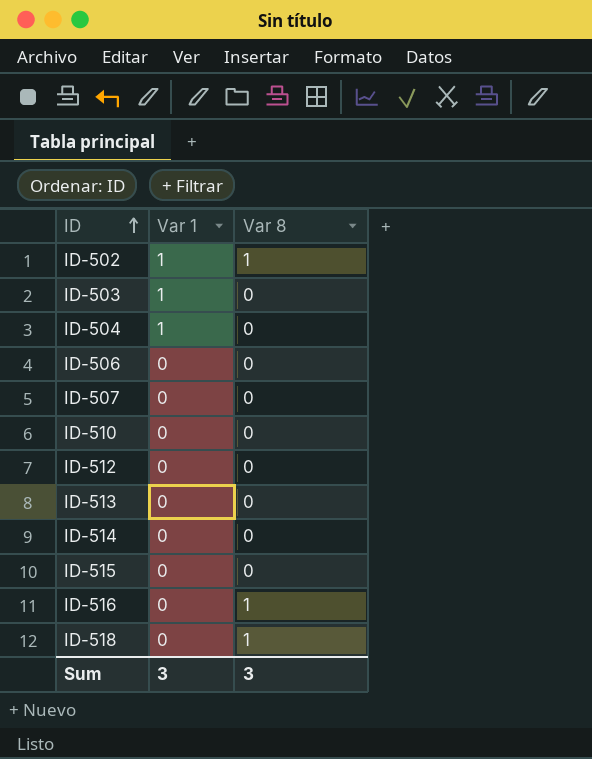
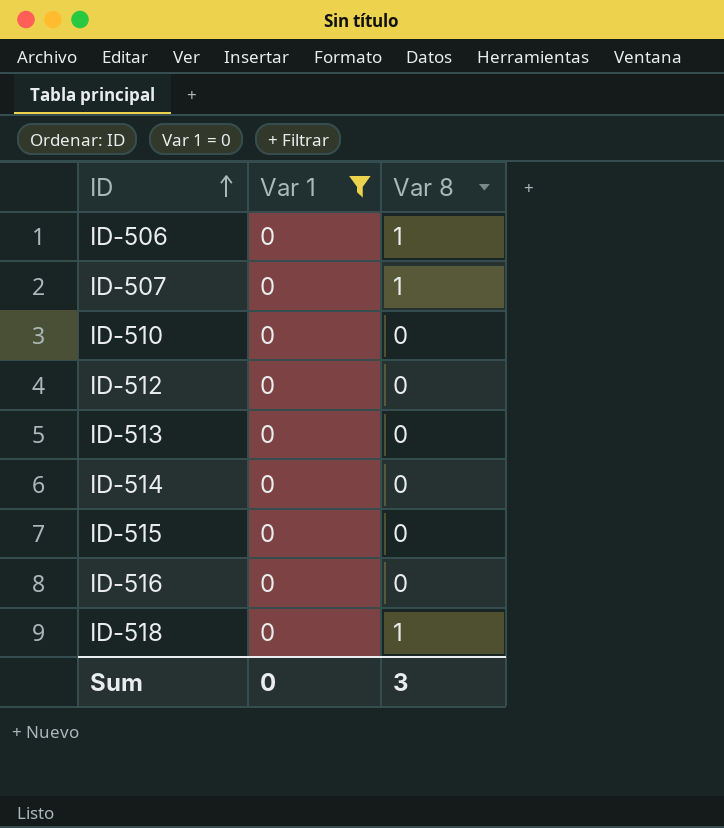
filter: none -> Var 1 = 0
ID-506 | Var 8: 0 -> 1
ID-507 | Var 8: 0 -> 1
ID-516 | Var 8: 1 -> 0
Sum | Var 1: 3 -> 0

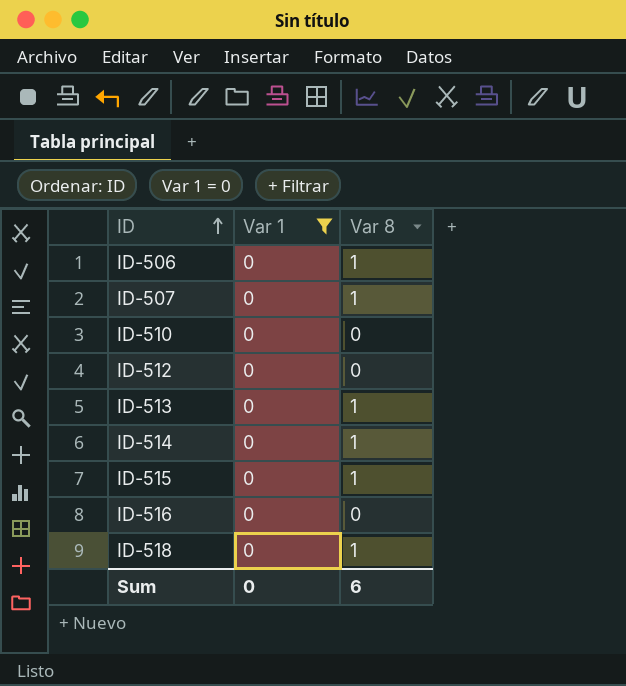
ID-513 | Var 8: 0 -> 1
ID-514 | Var 8: 0 -> 1
ID-515 | Var 8: 0 -> 1
Sum | Var 8: 3 -> 6

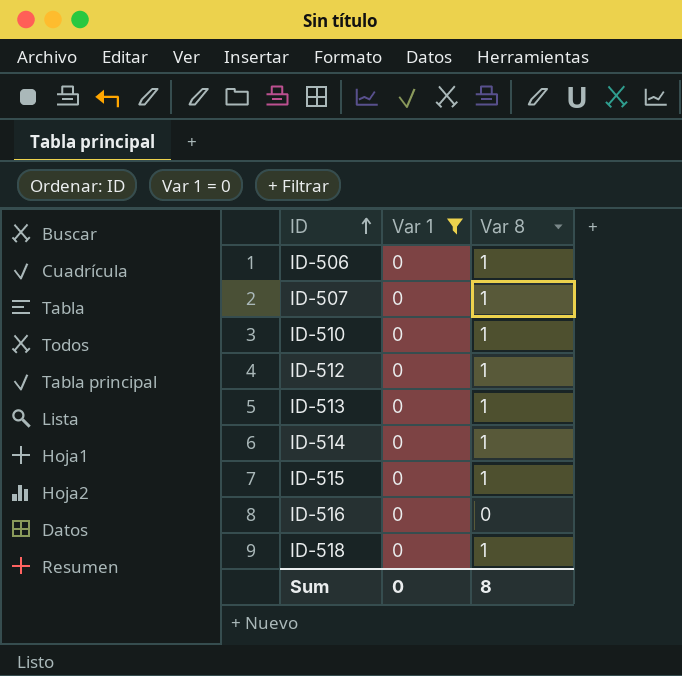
ID-510 | Var 8: 0 -> 1
ID-512 | Var 8: 0 -> 1
Sum | Var 8: 6 -> 8

